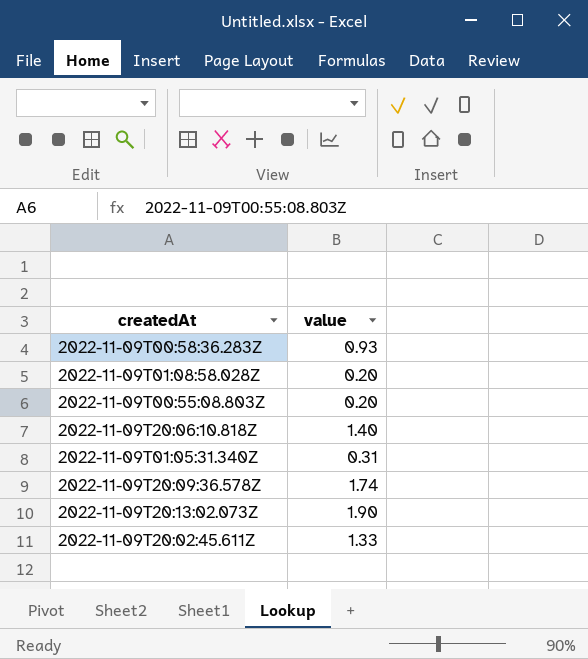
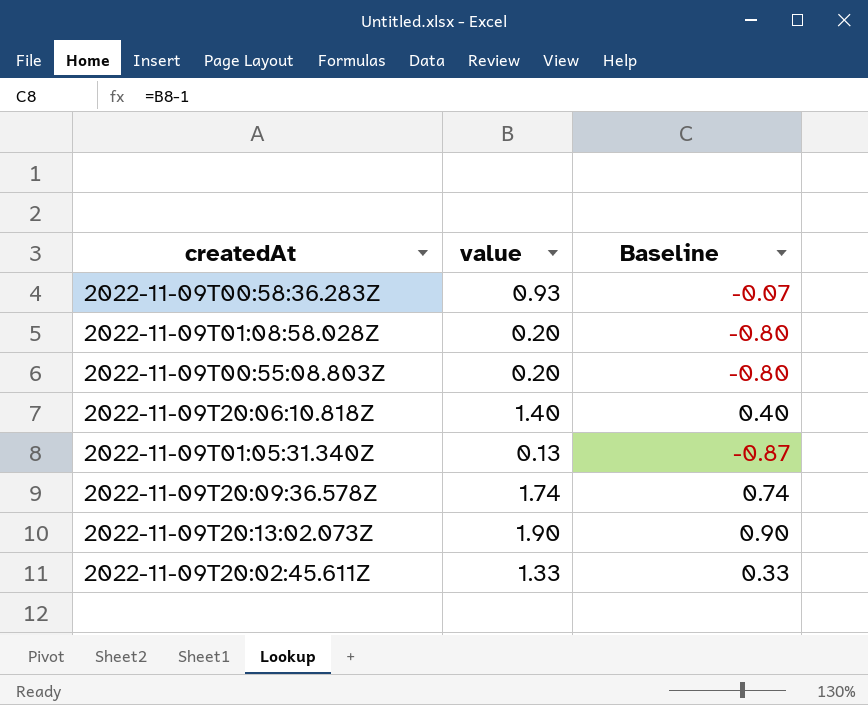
column Baseline | formula: none -> [value] - 1
2022-11-09T01:05:31.340Z | value: 0.31 -> 0.13

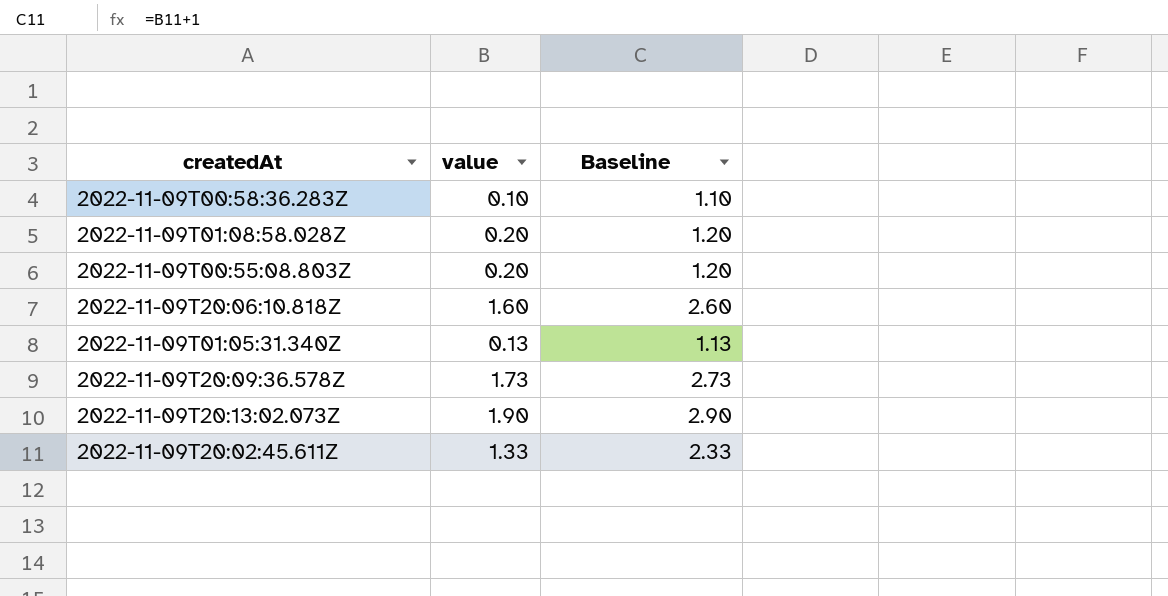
column Baseline | formula: [value] - 1 -> [value] + 1
2022-11-09T00:58:36.283Z | value: 0.93 -> 0.10
2022-11-09T20:06:10.818Z | value: 1.40 -> 1.60
2022-11-09T20:09:36.578Z | value: 1.74 -> 1.73

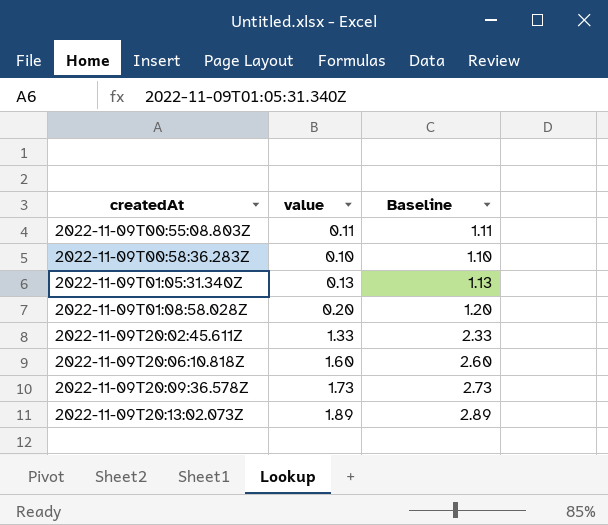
row order: none -> createdAt ascending
2022-11-09T00:55:08.803Z | value: 0.20 -> 0.11
2022-11-09T00:55:08.803Z | Baseline: 1.20 -> 1.11
2022-11-09T20:13:02.073Z | value: 1.90 -> 1.89
2022-11-09T20:13:02.073Z | Baseline: 2.90 -> 2.89

